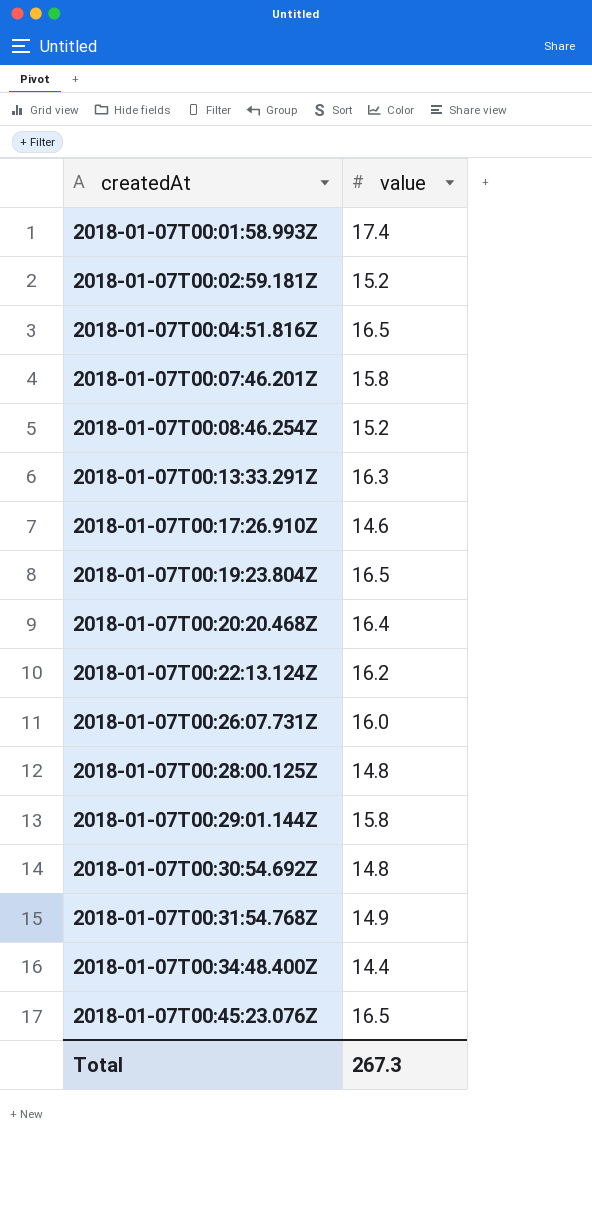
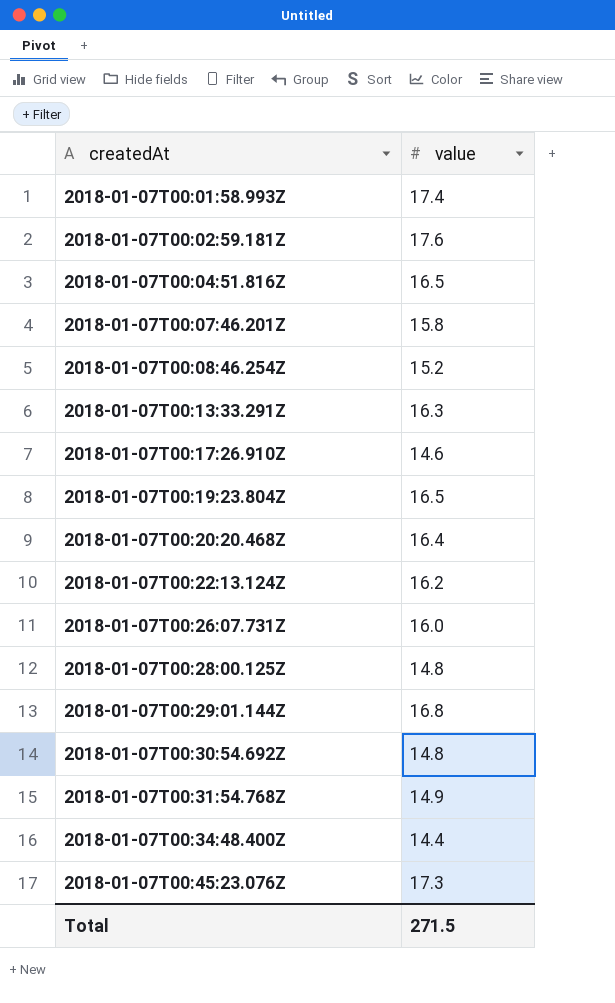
2018-01-07T00:02:59.181Z | value: 15.2 -> 17.6
2018-01-07T00:29:01.144Z | value: 15.8 -> 16.8
2018-01-07T00:45:23.076Z | value: 16.5 -> 17.3
Total | value: 267.3 -> 271.5

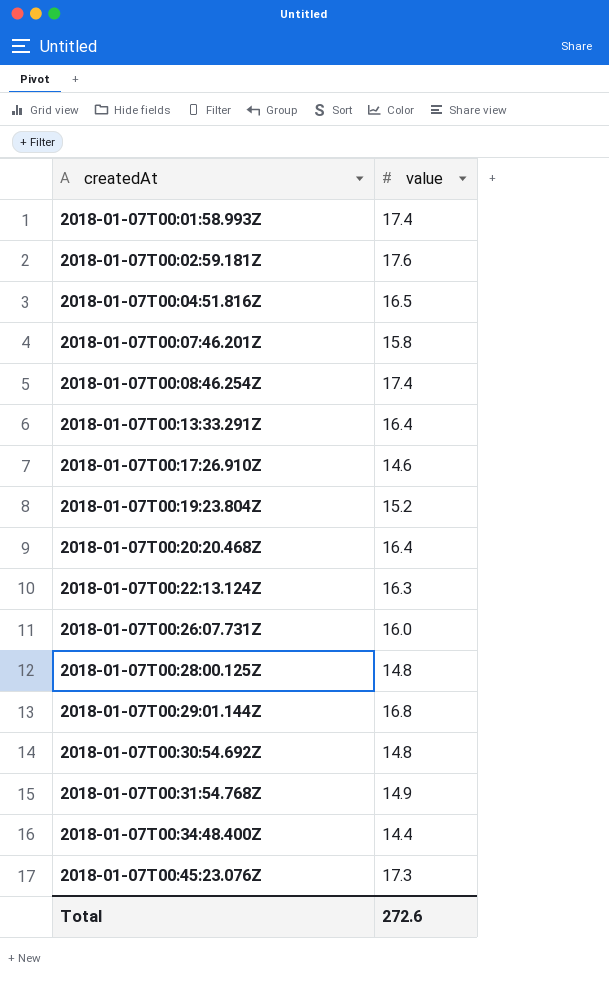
2018-01-07T00:08:46.254Z | value: 15.2 -> 17.4
2018-01-07T00:13:33.291Z | value: 16.3 -> 16.4
2018-01-07T00:19:23.804Z | value: 16.5 -> 15.2
2018-01-07T00:22:13.124Z | value: 16.2 -> 16.3
Total | value: 271.5 -> 272.6

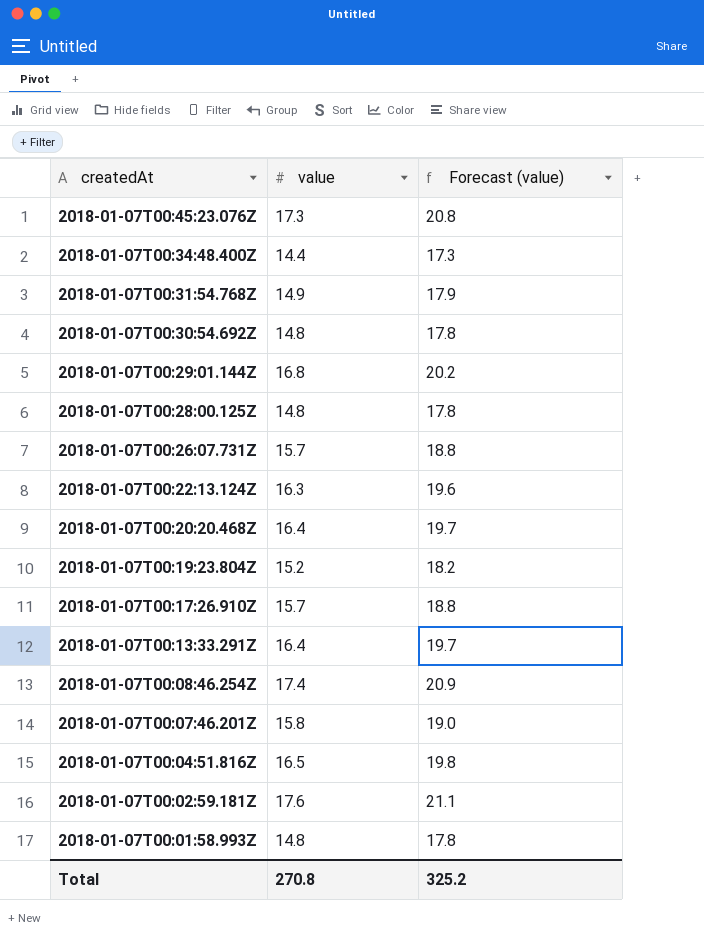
row order: createdAt ascending -> createdAt descending
column Forecast (value) | formula: none -> [value] * 1.2
2018-01-07T00:26:07.731Z | value: 16.0 -> 15.7
2018-01-07T00:17:26.910Z | value: 14.6 -> 15.7
2018-01-07T00:01:58.993Z | value: 17.4 -> 14.8
Total | value: 272.6 -> 270.8

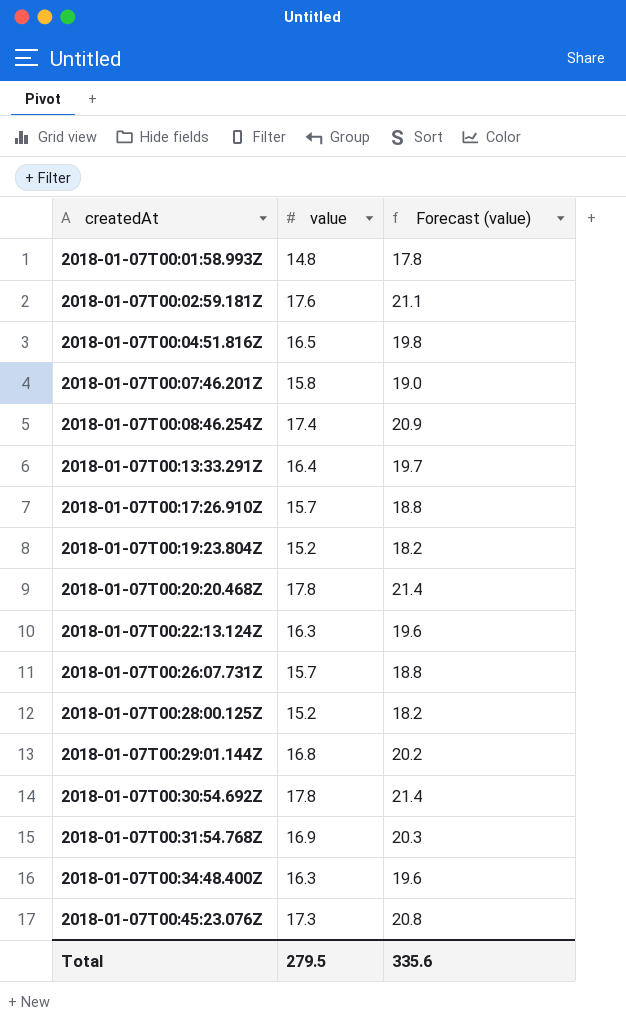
row order: createdAt descending -> createdAt ascending
2018-01-07T00:20:20.468Z | value: 16.4 -> 17.8
2018-01-07T00:20:20.468Z | Forecast (value): 19.7 -> 21.4
2018-01-07T00:28:00.125Z | value: 14.8 -> 15.2
2018-01-07T00:28:00.125Z | Forecast (value): 17.8 -> 18.2
2018-01-07T00:30:54.692Z | value: 14.8 -> 17.8
2018-01-07T00:30:54.692Z | Forecast (value): 17.8 -> 21.4
2018-01-07T00:31:54.768Z | value: 14.9 -> 16.9
2018-01-07T00:31:54.768Z | Forecast (value): 17.9 -> 20.3
2018-01-07T00:34:48.400Z | value: 14.4 -> 16.3
2018-01-07T00:34:48.400Z | Forecast (value): 17.3 -> 19.6
Total | value: 270.8 -> 279.5
Total | Forecast (value): 325.2 -> 335.6

